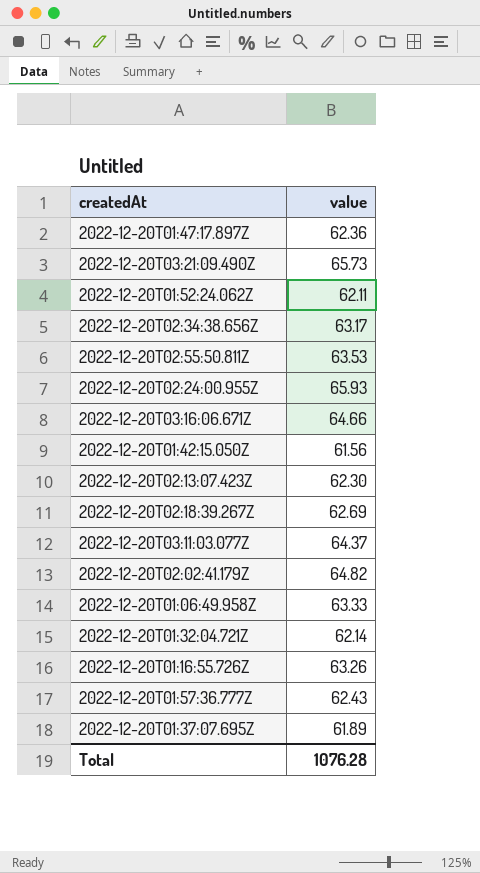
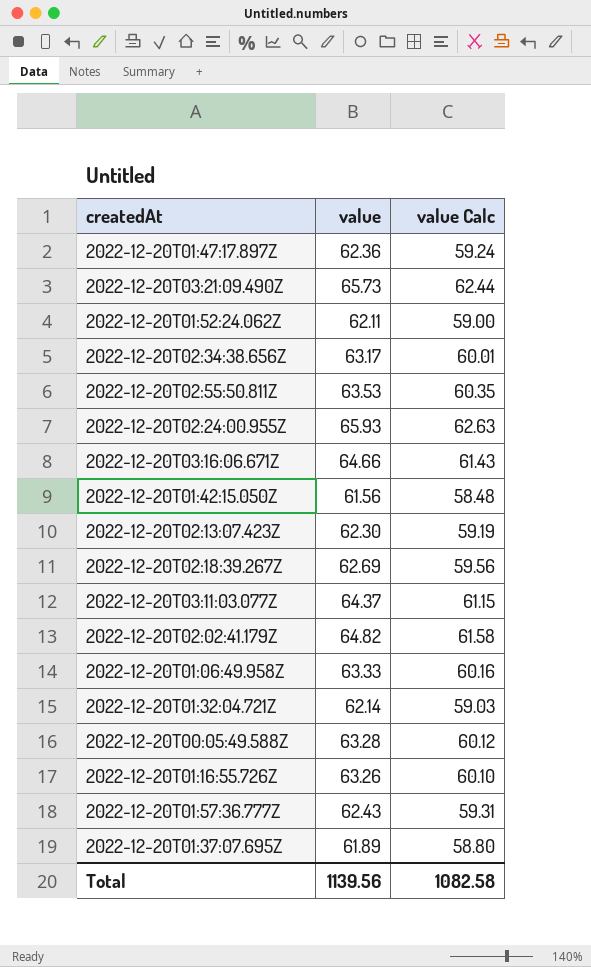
column value Calc | formula: none -> [value] * 0.95
row 2022-12-20T00:05:49.588Z: none -> 63.28 | 60.12
Total | value: 1076.28 -> 1139.56

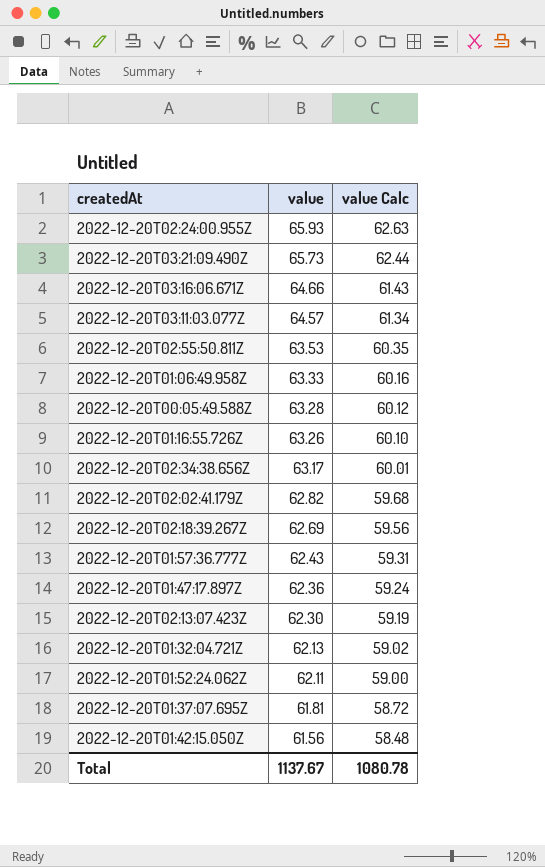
row order: none -> value descending
2022-12-20T03:11:03.077Z | value: 64.37 -> 64.57
2022-12-20T03:11:03.077Z | value Calc: 61.15 -> 61.34
2022-12-20T02:02:41.179Z | value: 64.82 -> 62.82
2022-12-20T02:02:41.179Z | value Calc: 61.58 -> 59.68
2022-12-20T01:32:04.721Z | value: 62.14 -> 62.13
2022-12-20T01:32:04.721Z | value Calc: 59.03 -> 59.02
2022-12-20T01:37:07.695Z | value: 61.89 -> 61.81
2022-12-20T01:37:07.695Z | value Calc: 58.80 -> 58.72
Total | value: 1139.56 -> 1137.67
Total | value Calc: 1082.58 -> 1080.78

